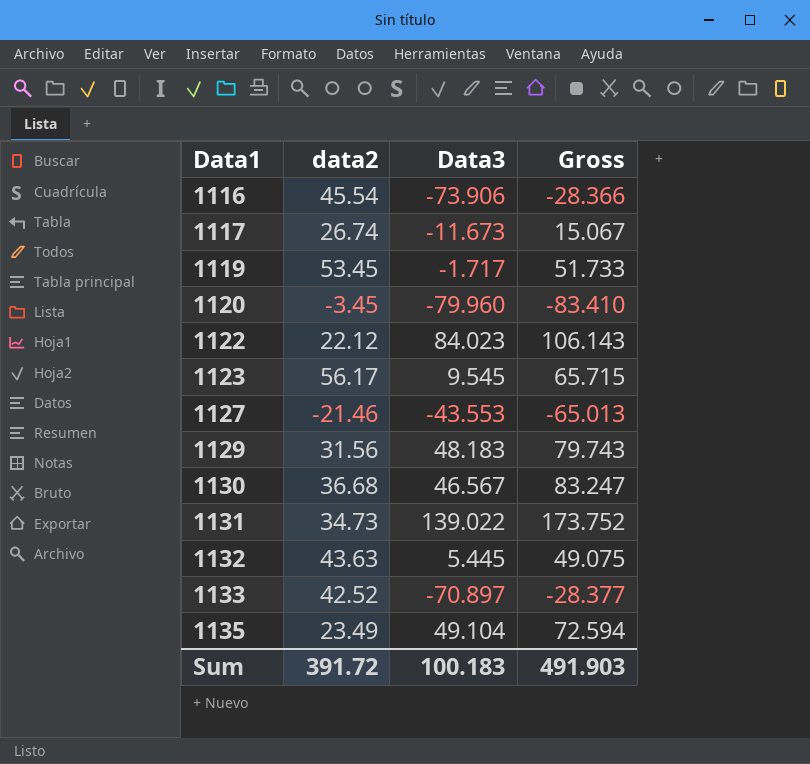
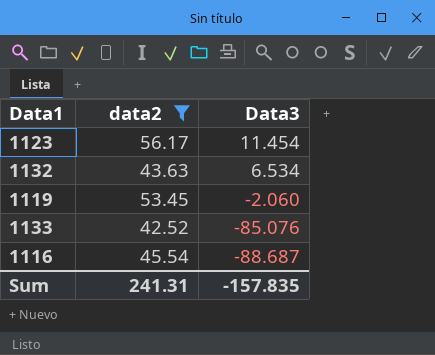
filter: none -> data2 >= 42.52
row order: Data1 ascending -> Data3 descending
column Gross | formula: [data2] + [Data3] -> none
1123 | Data3: 9.545 -> 11.454
1132 | Data3: 5.445 -> 6.534
1119 | Data3: -1.717 -> -2.060
1133 | Data3: -70.897 -> -85.076
1116 | Data3: -73.906 -> -88.687
Sum | data2: 391.72 -> 241.31
Sum | Data3: 100.183 -> -157.835

